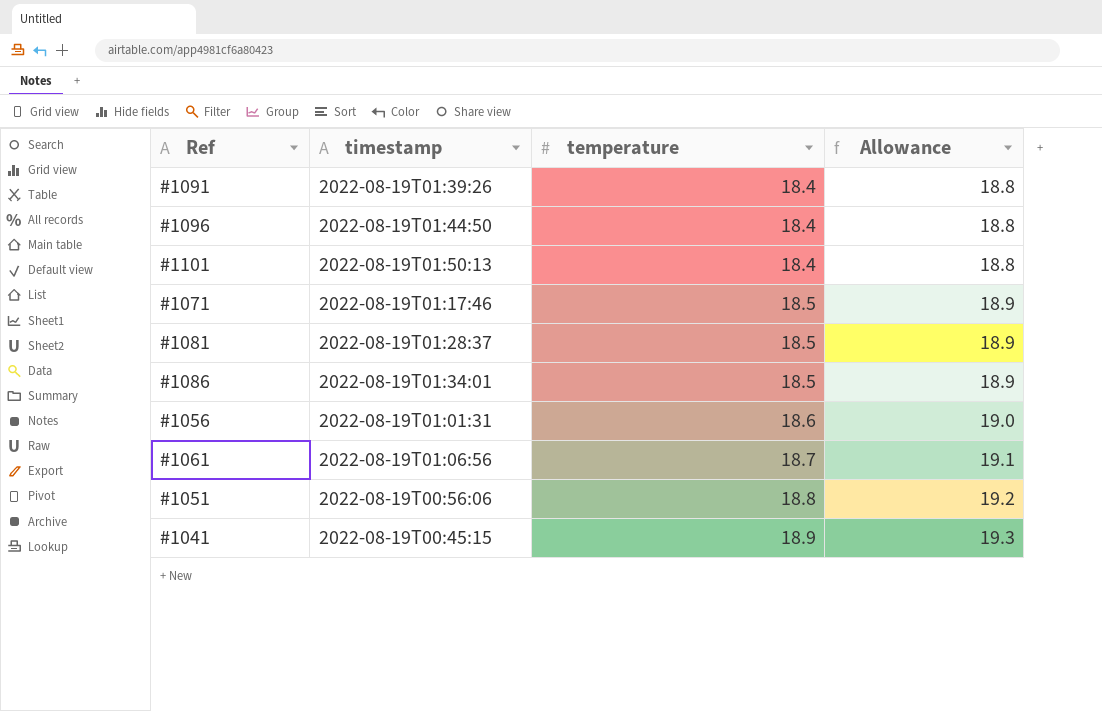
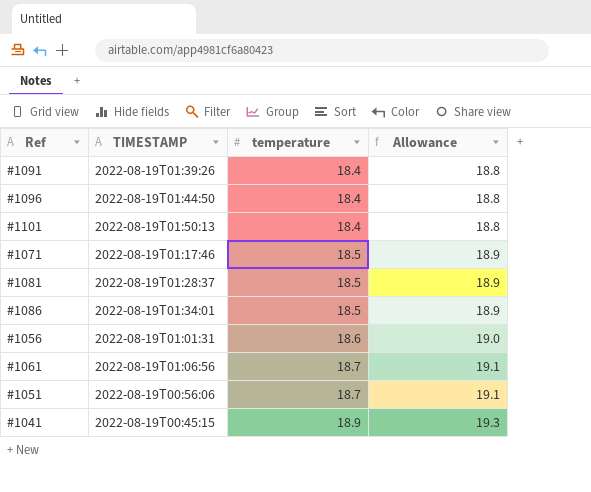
column name: timestamp -> TIMESTAMP
#1051 | temperature: 18.8 -> 18.7
#1051 | Allowance: 19.2 -> 19.1

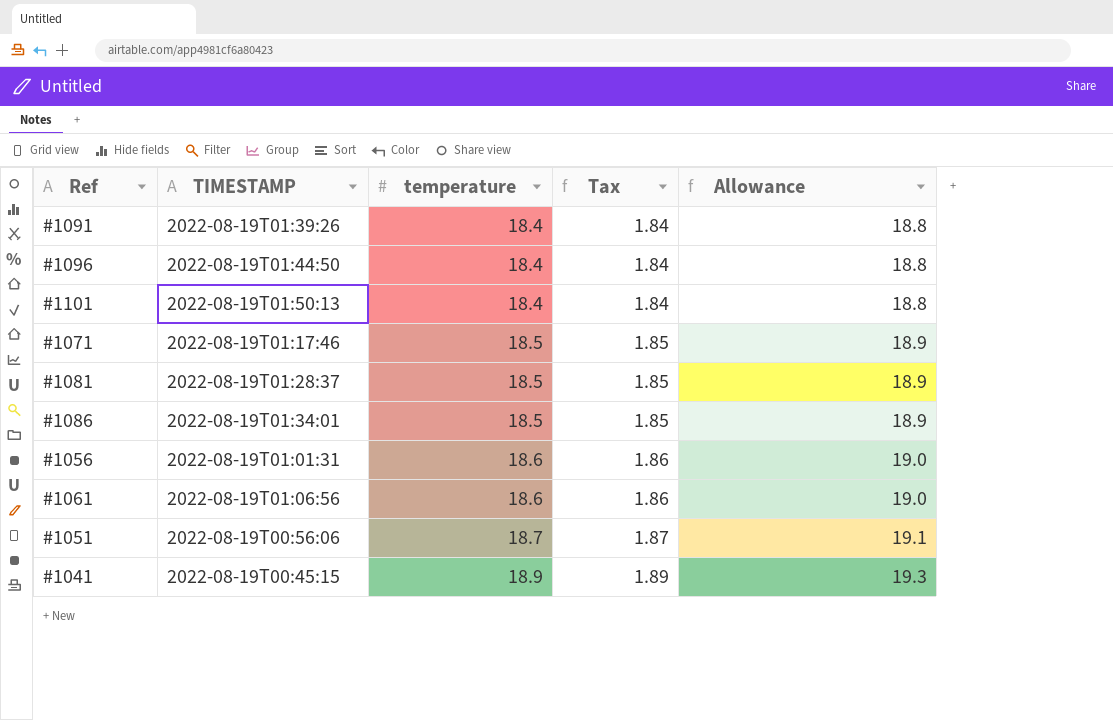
column Tax | formula: none -> [temperature] * 0.1
#1061 | temperature: 18.7 -> 18.6
#1061 | Allowance: 19.1 -> 19.0

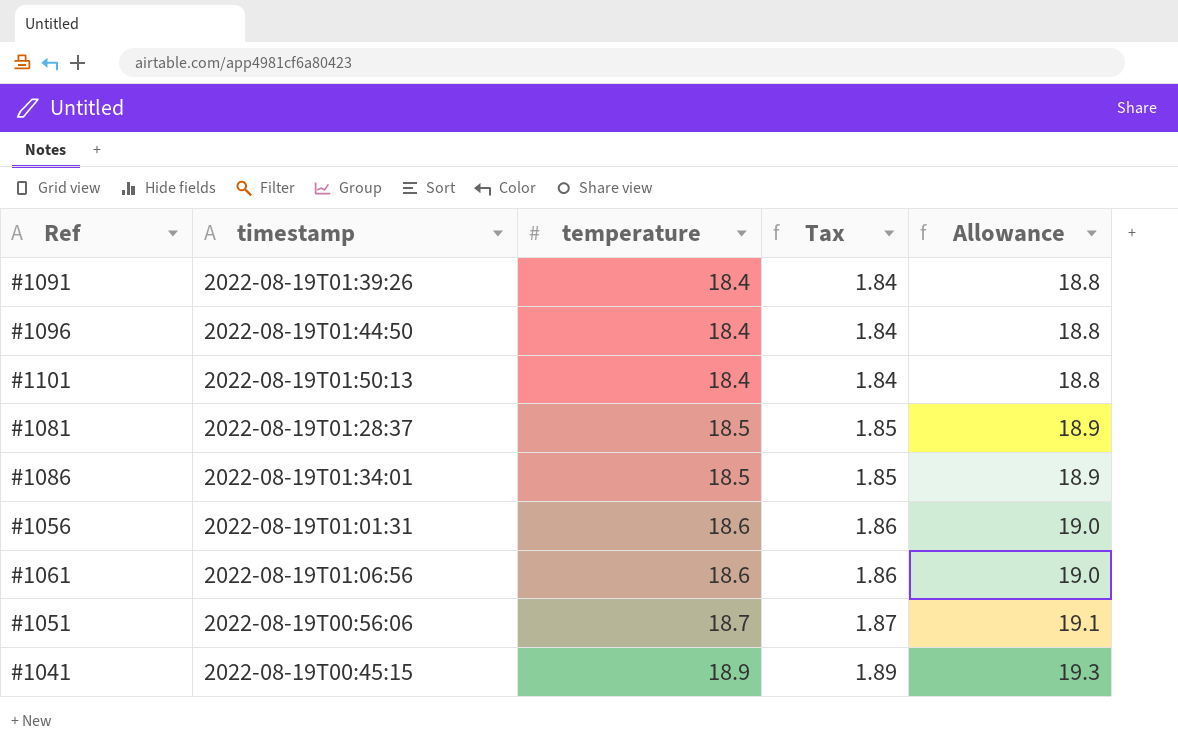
column name: TIMESTAMP -> timestamp
row #1071: 2022-08-19T01:17:46 | 18.5 | 1.85 | 18.9 -> none

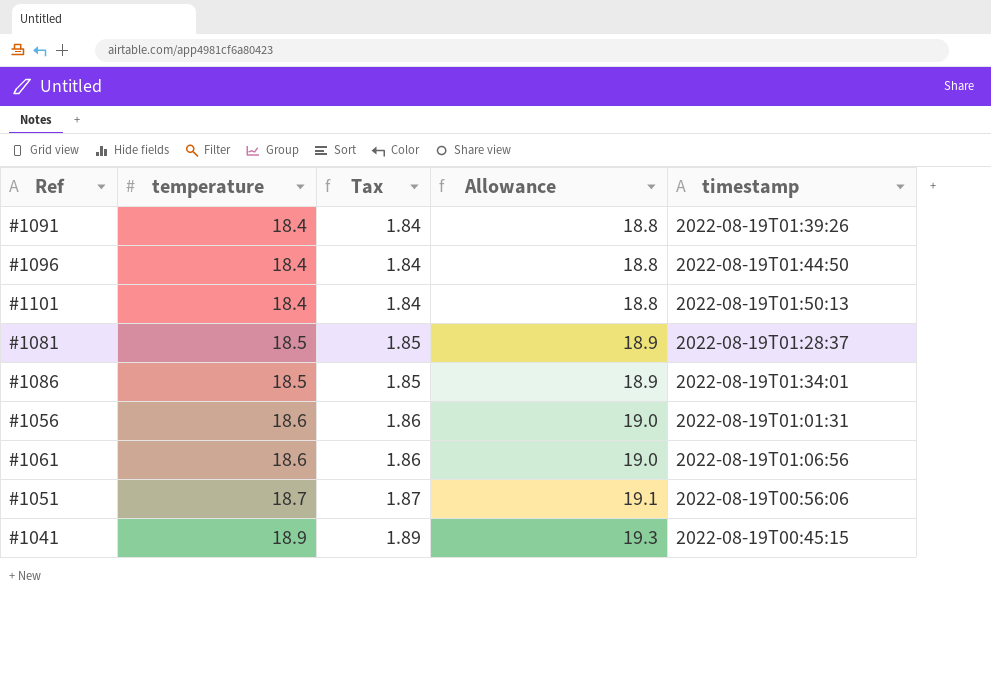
column timestamp | position: 2 -> 5

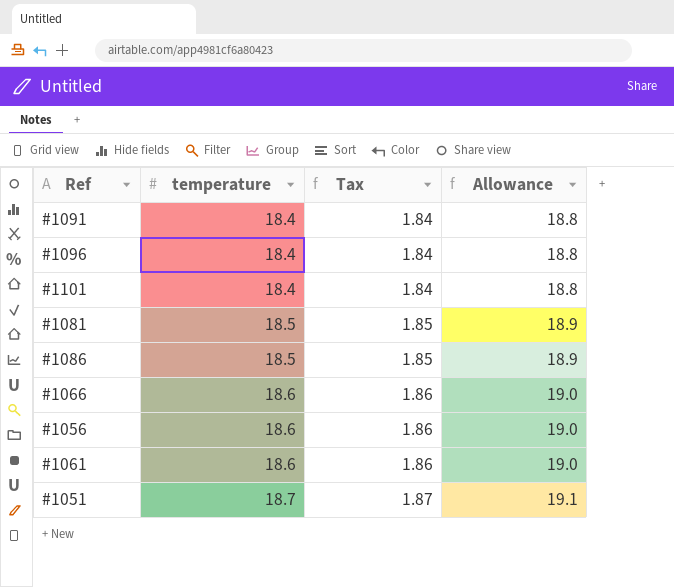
column timestamp | position: 5 -> none
row #1041: 18.9 | 1.89 | 19.3 | 2022-08-19T00:45:15 -> none
row #1066: none -> 18.6 | 1.86 | 19.0

